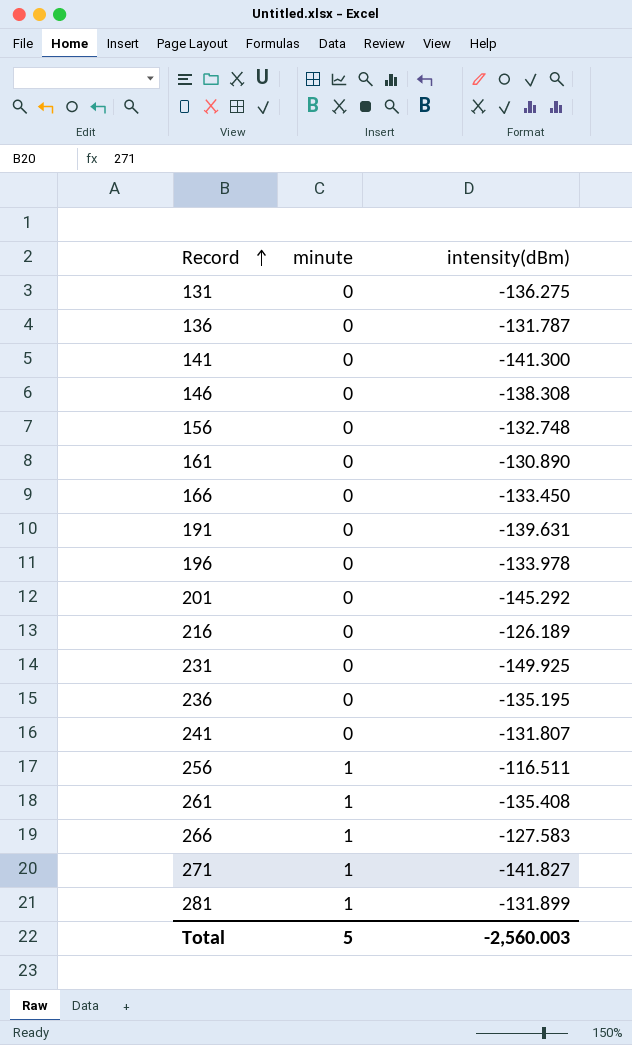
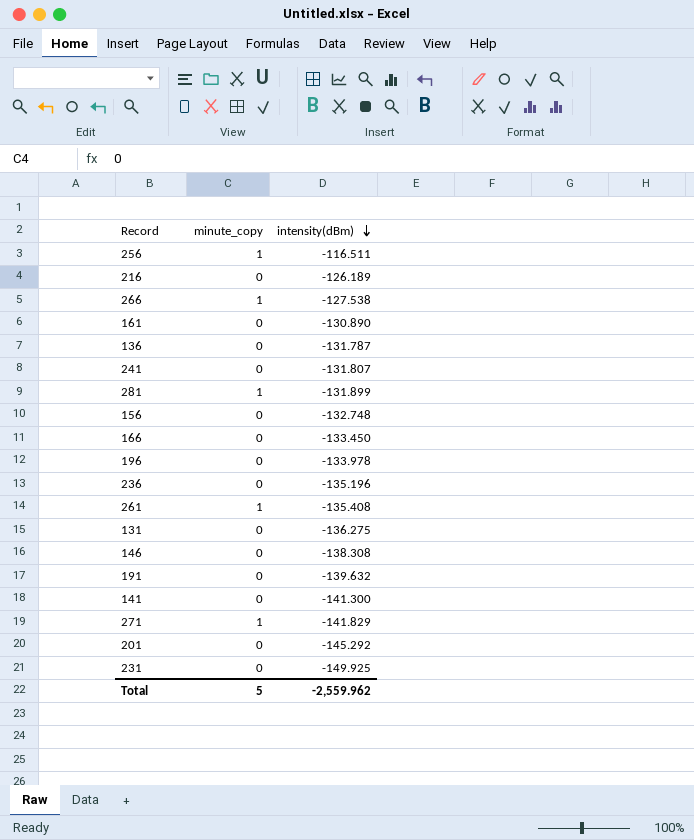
row order: Record ascending -> intensity(dBm) descending
column name: minute -> minute_copy
266 | intensity(dBm): -127.583 -> -127.538
236 | intensity(dBm): -135.195 -> -135.196
191 | intensity(dBm): -139.631 -> -139.632
271 | intensity(dBm): -141.827 -> -141.829
Total | intensity(dBm): -2,560.003 -> -2,559.962

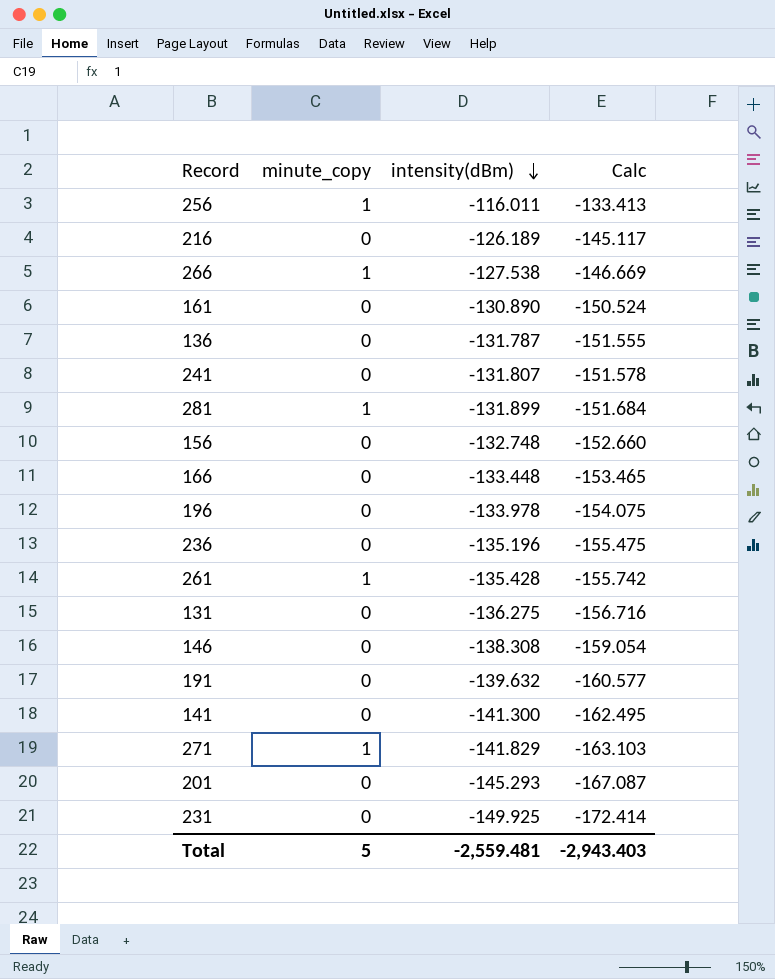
column Calc | formula: none -> [intensity(dBm)] * 1.15
256 | intensity(dBm): -116.511 -> -116.011
166 | intensity(dBm): -133.450 -> -133.448
261 | intensity(dBm): -135.408 -> -135.428
201 | intensity(dBm): -145.292 -> -145.293
Total | intensity(dBm): -2,559.962 -> -2,559.481

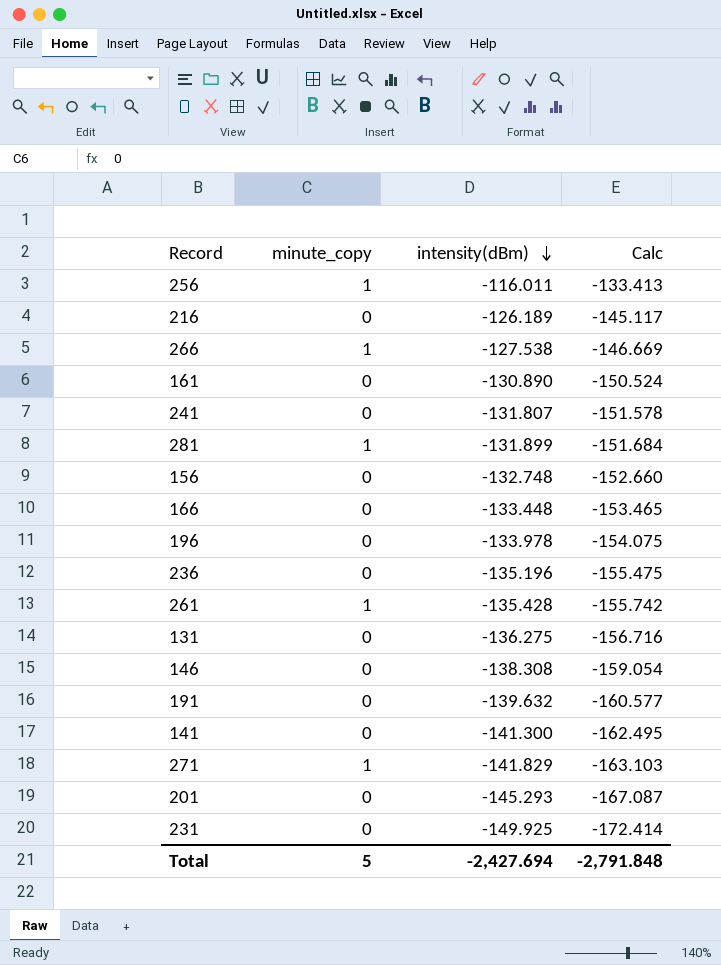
row 136: 0 | -131.787 | -151.555 -> none
Total | intensity(dBm): -2,559.481 -> -2,427.694
Total | Calc: -2,943.403 -> -2,791.848

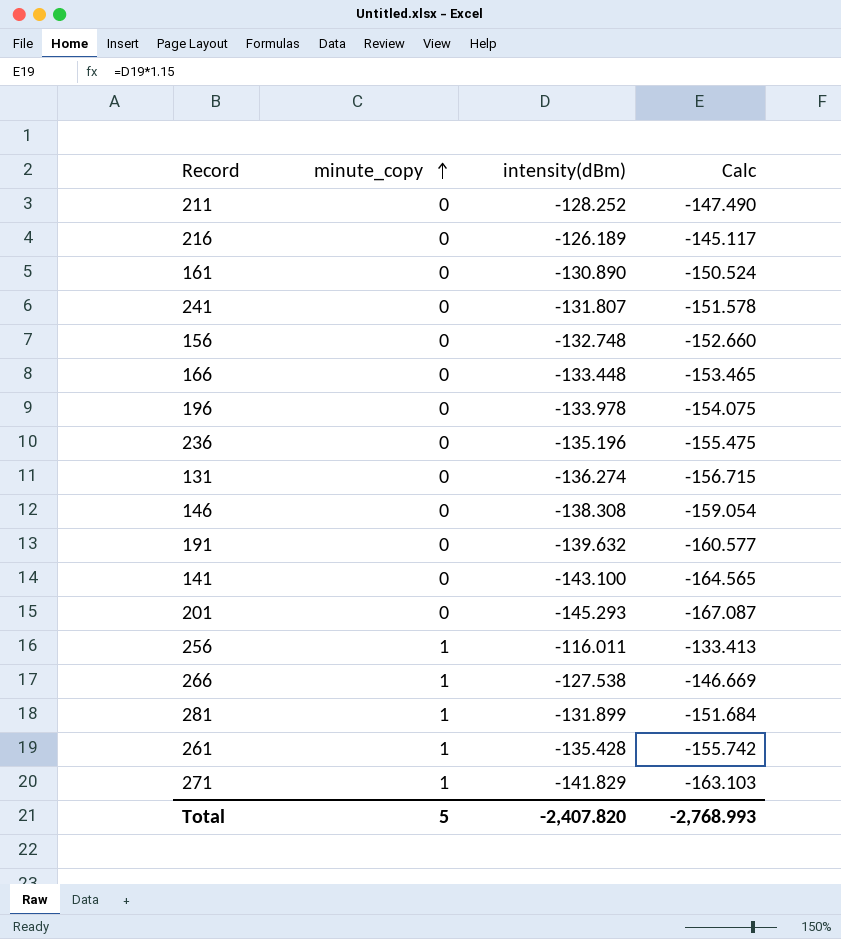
row order: intensity(dBm) descending -> minute_copy ascending
row 231: 0 | -149.925 | -172.414 -> none
row 211: none -> 0 | -128.252 | -147.490
131 | intensity(dBm): -136.275 -> -136.274
131 | Calc: -156.716 -> -156.715
141 | intensity(dBm): -141.300 -> -143.100
141 | Calc: -162.495 -> -164.565
Total | intensity(dBm): -2,427.694 -> -2,407.820
Total | Calc: -2,791.848 -> -2,768.993

